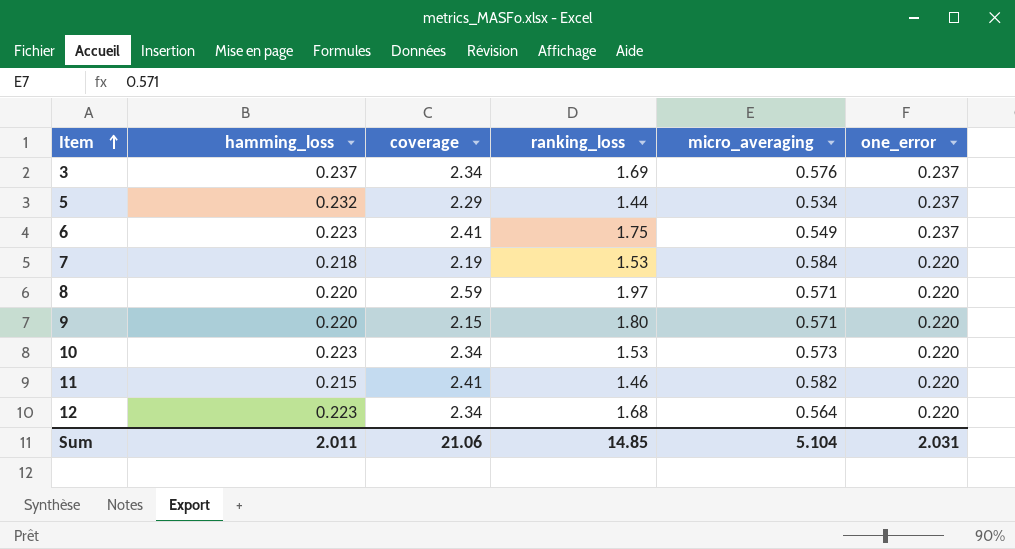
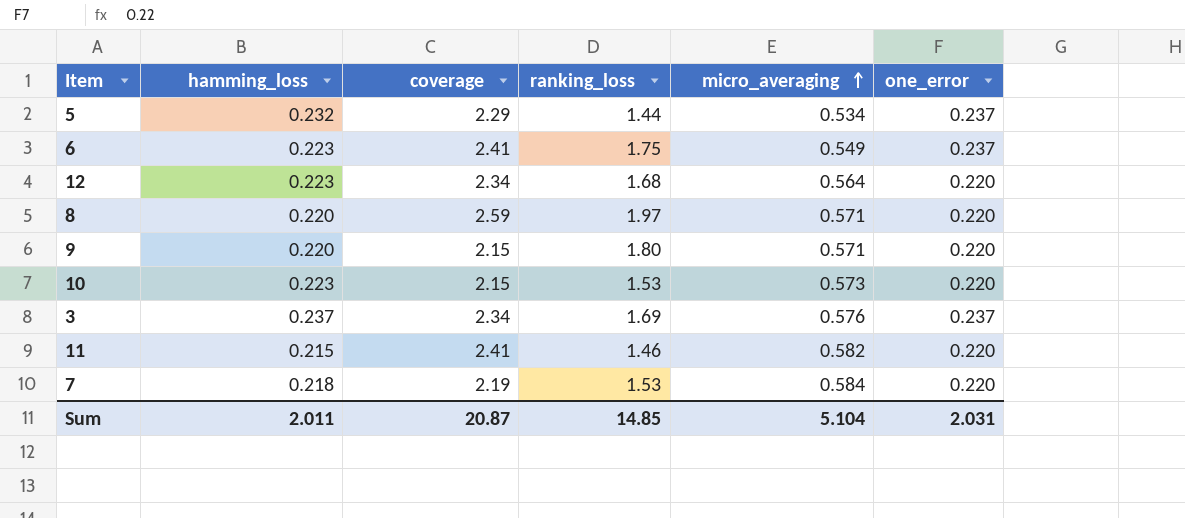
row order: Item ascending -> micro_averaging ascending
10 | coverage: 2.34 -> 2.15
Sum | coverage: 21.06 -> 20.87

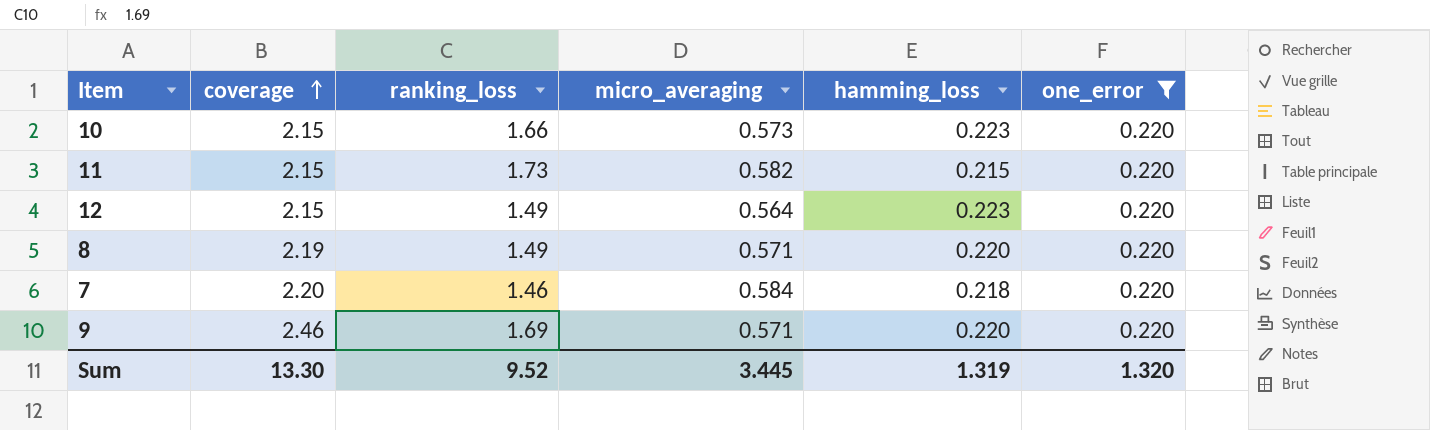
filter: none -> one_error = 0.220
row order: micro_averaging ascending -> coverage ascending
column hamming_loss | position: 2 -> 5
10 | ranking_loss: 1.53 -> 1.66
11 | coverage: 2.41 -> 2.15
11 | ranking_loss: 1.46 -> 1.73
12 | coverage: 2.34 -> 2.15
12 | ranking_loss: 1.68 -> 1.49
8 | coverage: 2.59 -> 2.19
8 | ranking_loss: 1.97 -> 1.49
7 | coverage: 2.19 -> 2.20
7 | ranking_loss: 1.53 -> 1.46
9 | coverage: 2.15 -> 2.46
9 | ranking_loss: 1.80 -> 1.69
Sum | coverage: 20.87 -> 13.30
Sum | ranking_loss: 14.85 -> 9.52
Sum | micro_averaging: 5.104 -> 3.445
Sum | hamming_loss: 2.011 -> 1.319
Sum | one_error: 2.031 -> 1.320

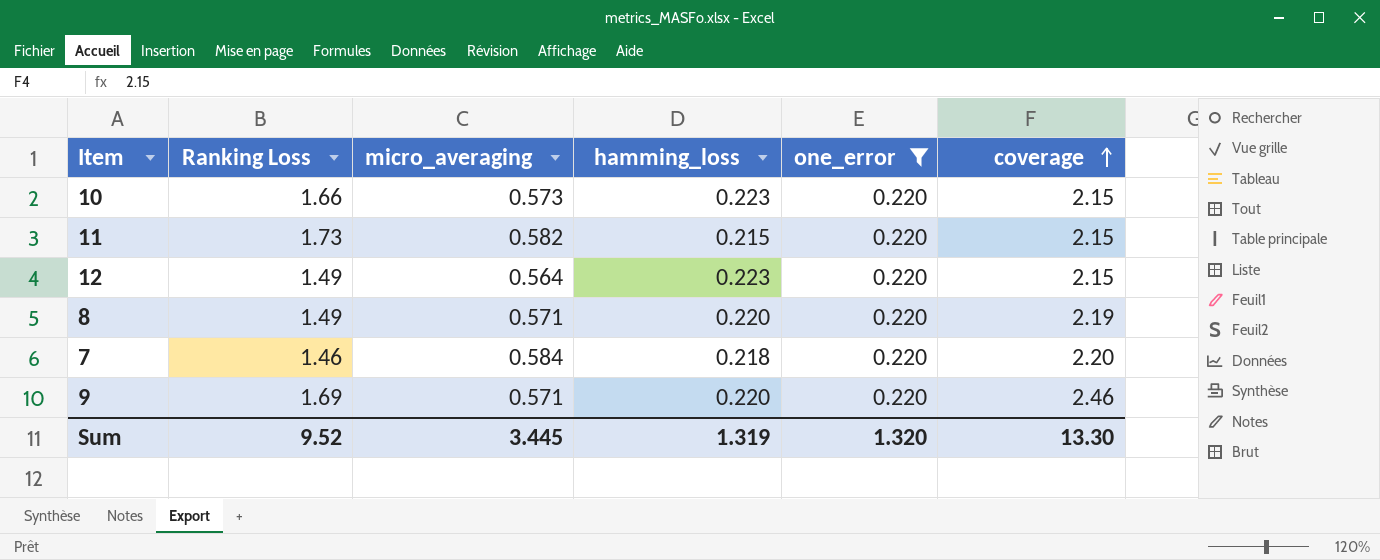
column name: ranking_loss -> Ranking Loss
column coverage | position: 2 -> 6

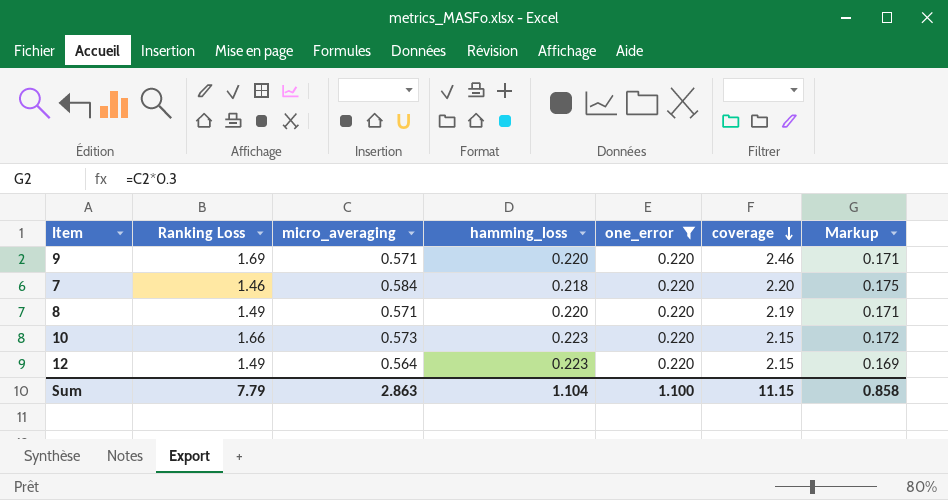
row order: coverage ascending -> coverage descending
column Markup | formula: none -> [micro_averaging] * 0.3
row 11: 1.73 | 0.582 | 0.215 | 0.220 | 2.15 -> none
Sum | Ranking Loss: 9.52 -> 7.79
Sum | micro_averaging: 3.445 -> 2.863
Sum | hamming_loss: 1.319 -> 1.104
Sum | one_error: 1.320 -> 1.100
Sum | coverage: 13.30 -> 11.15

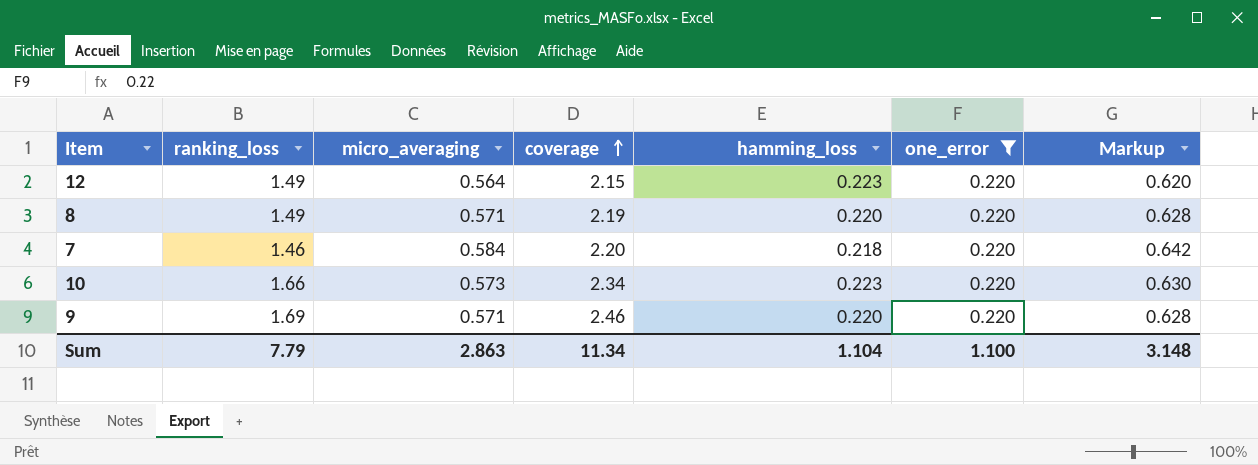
row order: coverage descending -> coverage ascending
column name: Ranking Loss -> ranking_loss
column coverage | position: 6 -> 4
column Markup | formula: [micro_averaging] * 0.3 -> [micro_averaging] * 1.1
10 | coverage: 2.15 -> 2.34
Sum | coverage: 11.15 -> 11.34
Sum | Markup: 0.858 -> 3.148

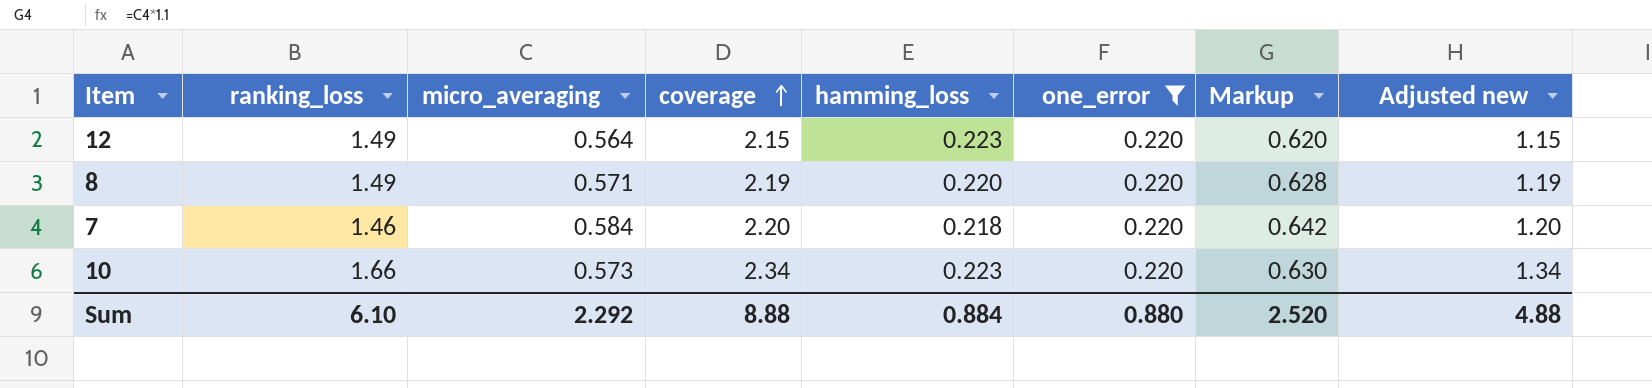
column Adjusted new | formula: none -> [coverage] - 1
row 9: 1.69 | 0.571 | 2.46 | 0.220 | 0.220 | 0.628 -> none
Sum | ranking_loss: 7.79 -> 6.10
Sum | micro_averaging: 2.863 -> 2.292
Sum | coverage: 11.34 -> 8.88
Sum | hamming_loss: 1.104 -> 0.884
Sum | one_error: 1.100 -> 0.880
Sum | Markup: 3.148 -> 2.520

